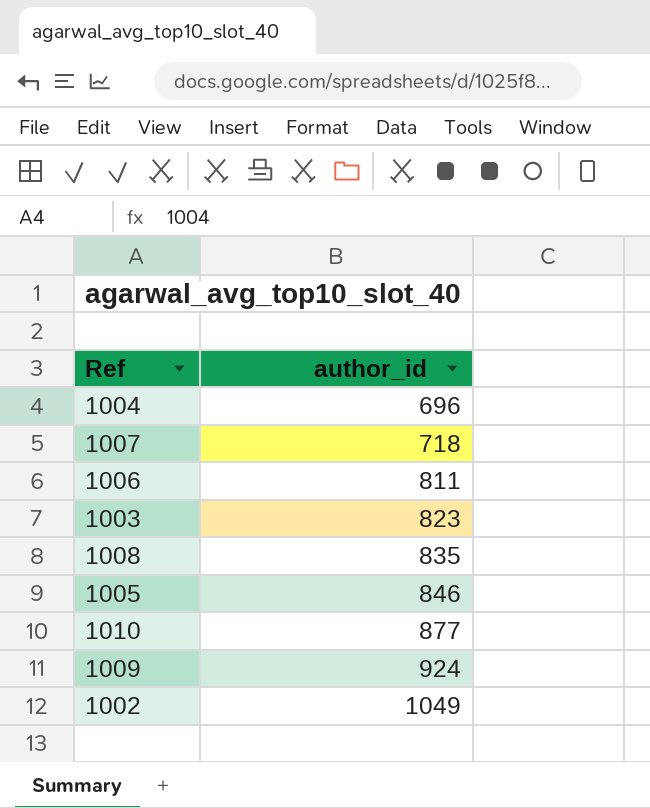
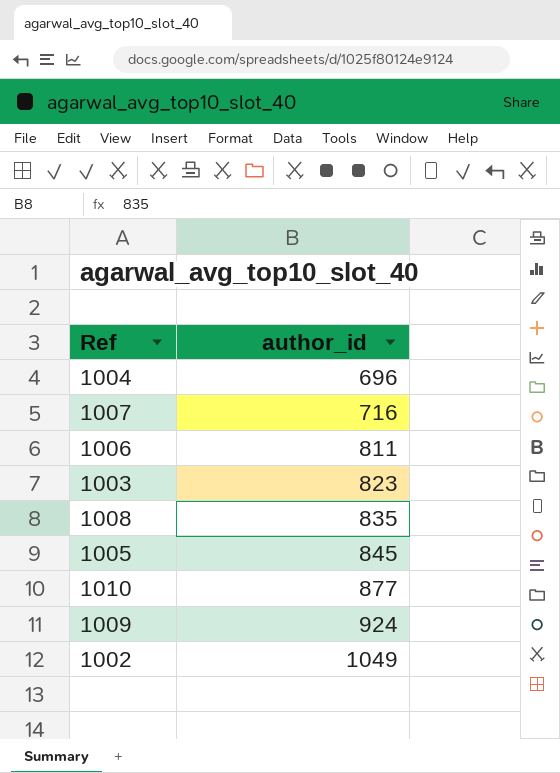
1007 | author_id: 718 -> 716
1005 | author_id: 846 -> 845

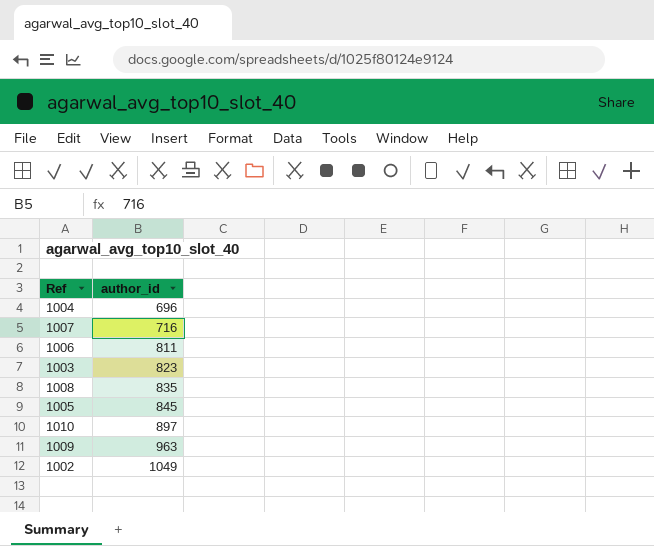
1010 | author_id: 877 -> 897
1009 | author_id: 924 -> 963

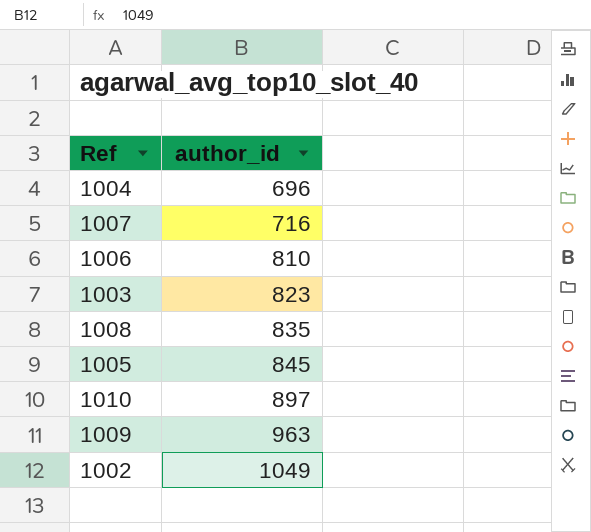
1006 | author_id: 811 -> 810

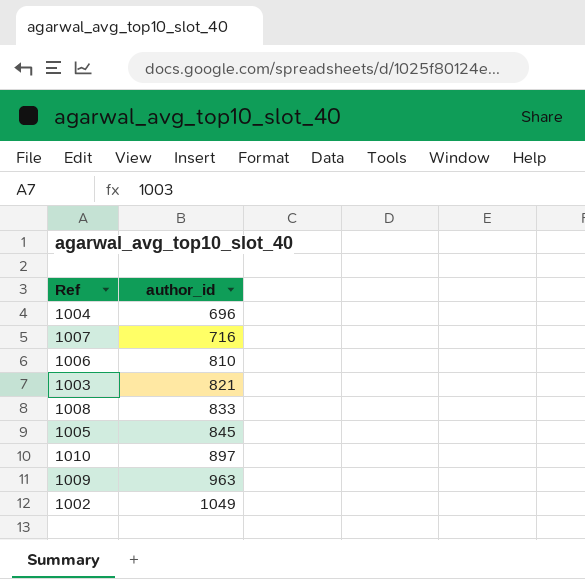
1003 | author_id: 823 -> 821
1008 | author_id: 835 -> 833

